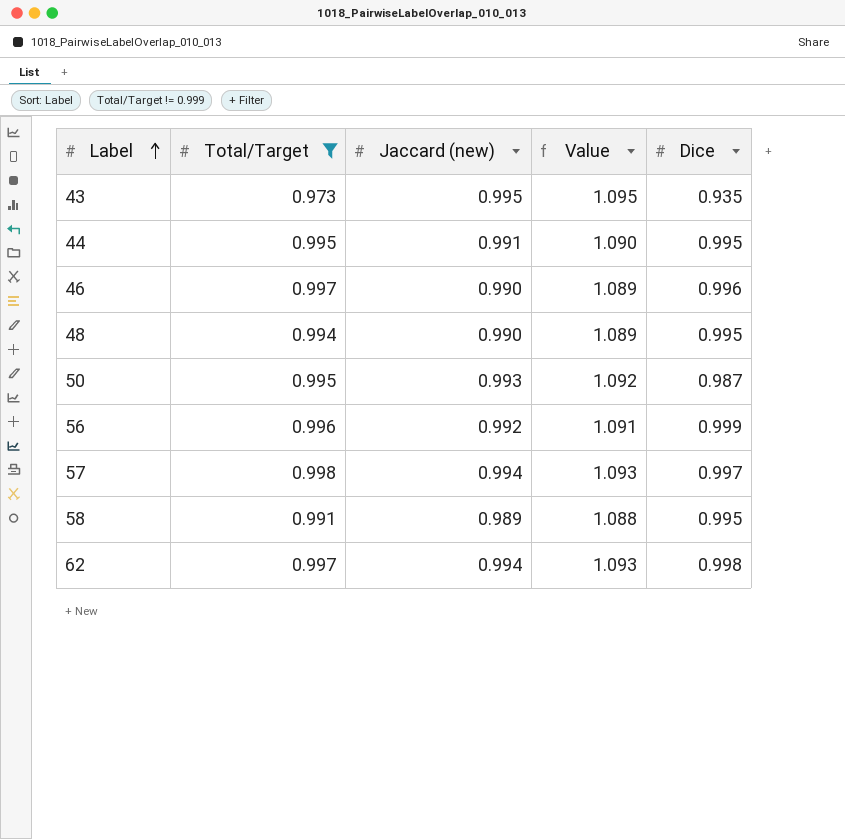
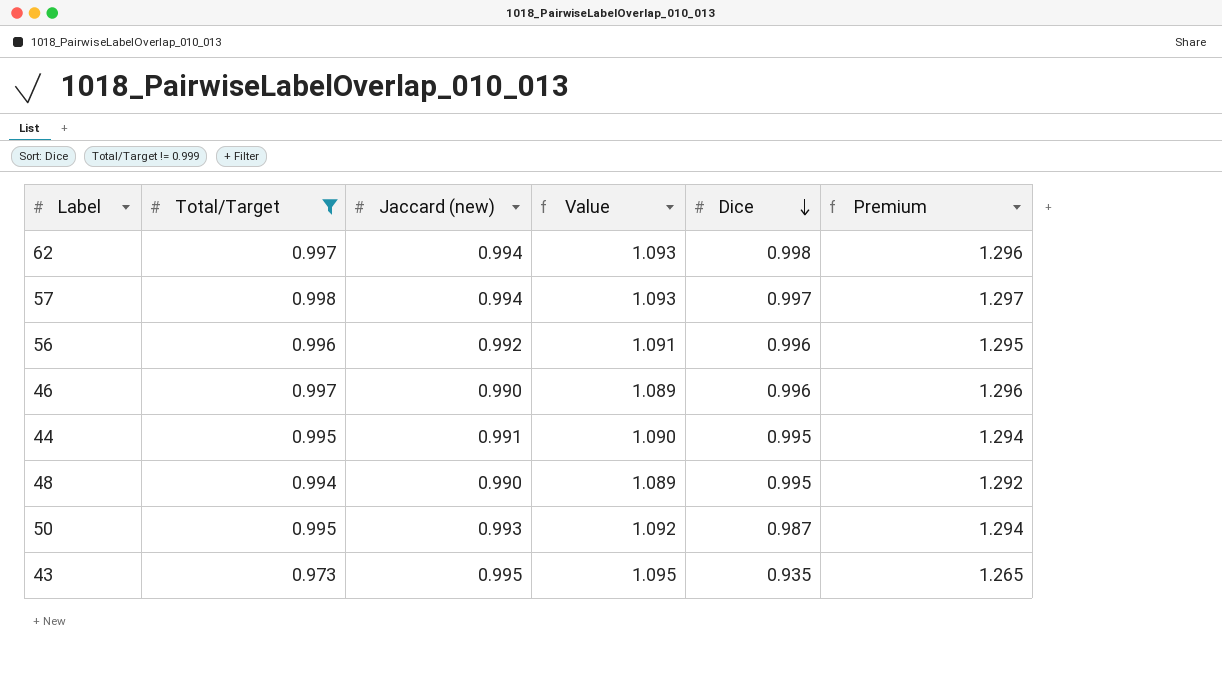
row order: Label ascending -> Dice descending
column Premium | formula: none -> [Total/Target] * 1.3
row 58: 0.991 | 0.989 | 1.088 | 0.995 -> none
56 | Dice: 0.999 -> 0.996

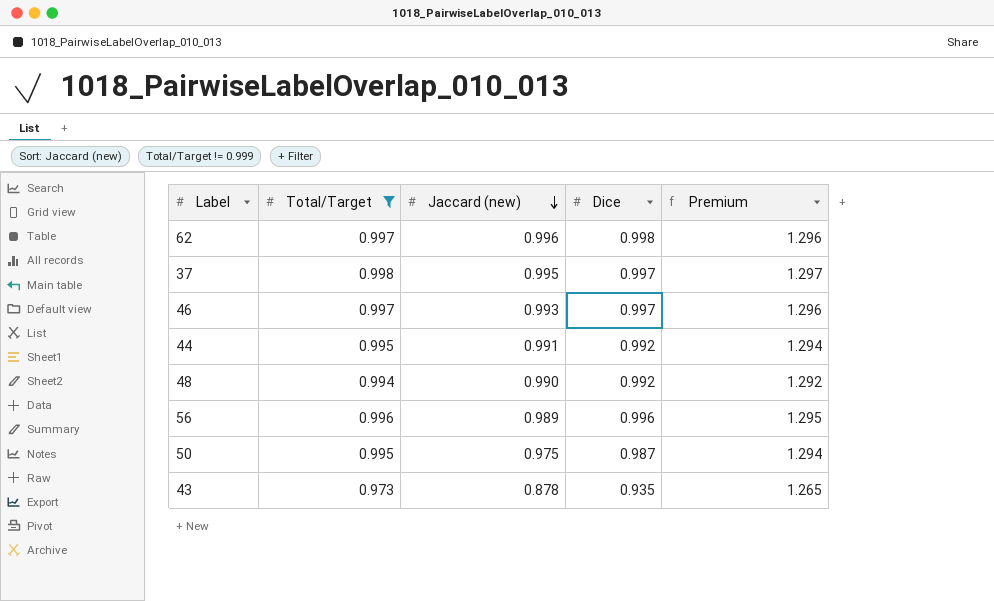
row order: Dice descending -> Jaccard (new) descending
column Value | formula: [Jaccard (new)] * 1.1 -> none
row 57: 0.998 | 0.994 | 1.093 | 0.997 | 1.297 -> none
62 | Jaccard (new): 0.994 -> 0.996
row 37: none -> 0.998 | 0.995 | 0.997 | 1.297
46 | Jaccard (new): 0.990 -> 0.993
46 | Dice: 0.996 -> 0.997
44 | Dice: 0.995 -> 0.992
48 | Dice: 0.995 -> 0.992
56 | Jaccard (new): 0.992 -> 0.989
50 | Jaccard (new): 0.993 -> 0.975
43 | Jaccard (new): 0.995 -> 0.878

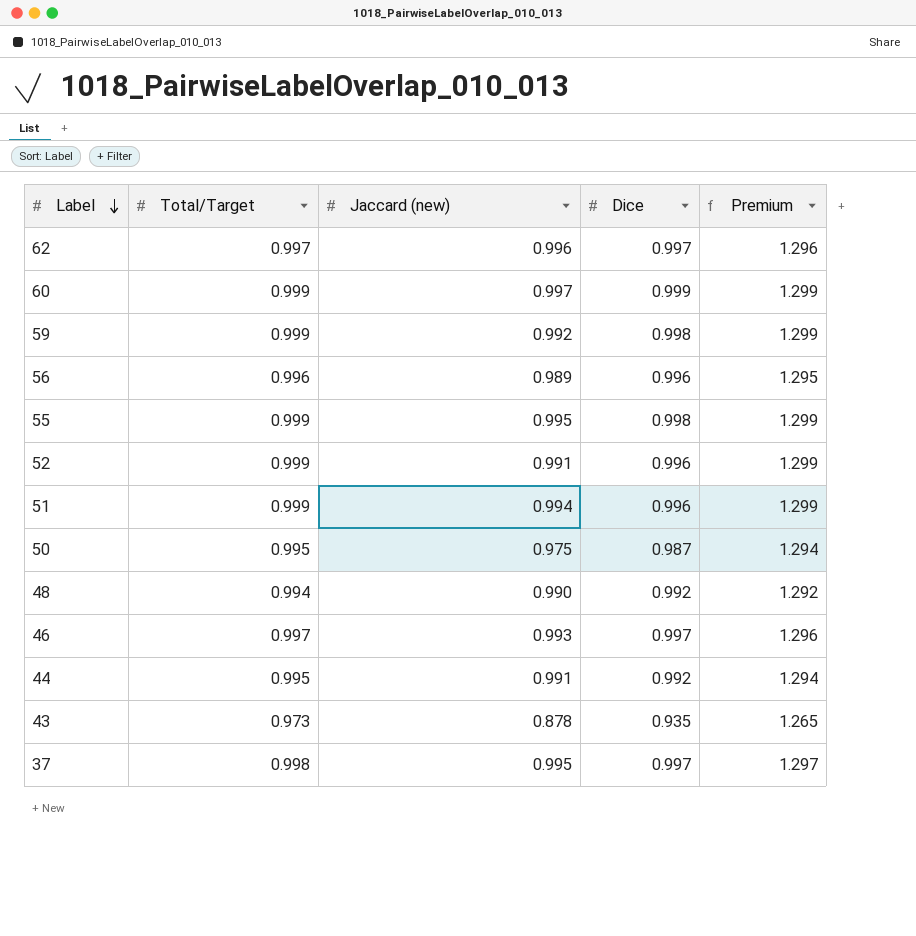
filter: Total/Target != 0.999 -> none
row order: Jaccard (new) descending -> Label descending
62 | Dice: 0.998 -> 0.997

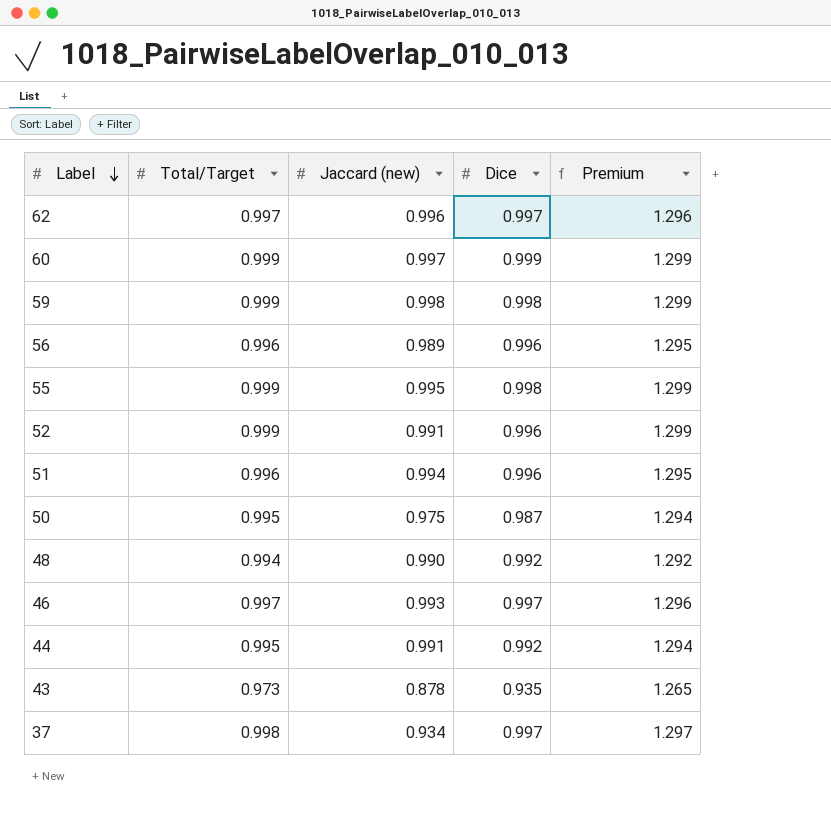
59 | Jaccard (new): 0.992 -> 0.998
51 | Total/Target: 0.999 -> 0.996
51 | Premium: 1.299 -> 1.295
37 | Jaccard (new): 0.995 -> 0.934

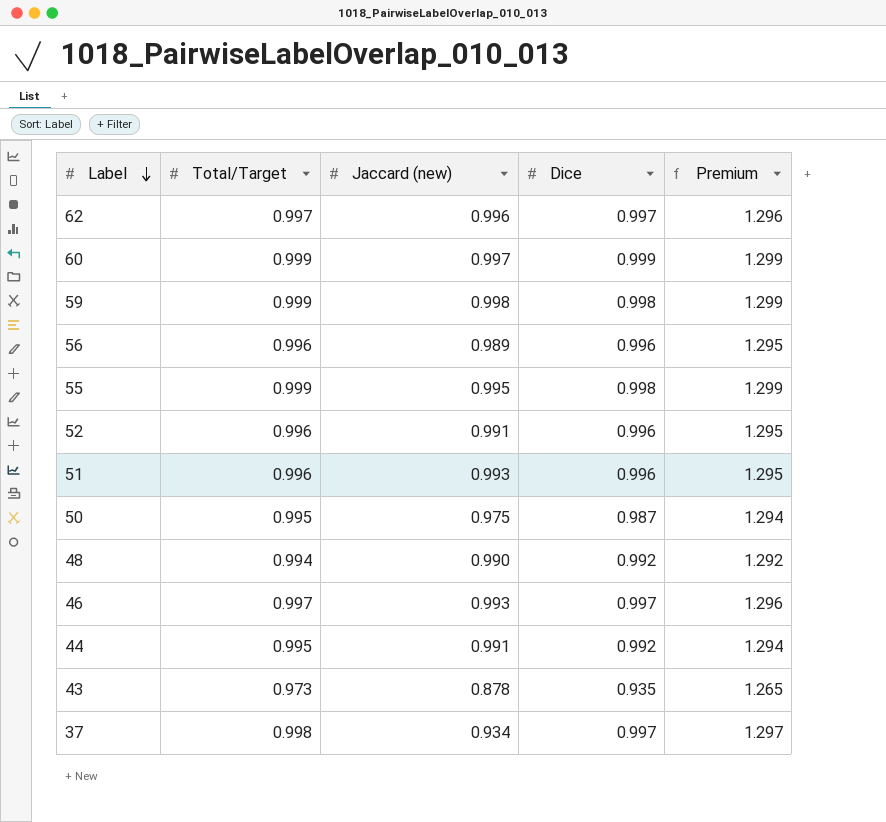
52 | Total/Target: 0.999 -> 0.996
52 | Premium: 1.299 -> 1.295
51 | Jaccard (new): 0.994 -> 0.993

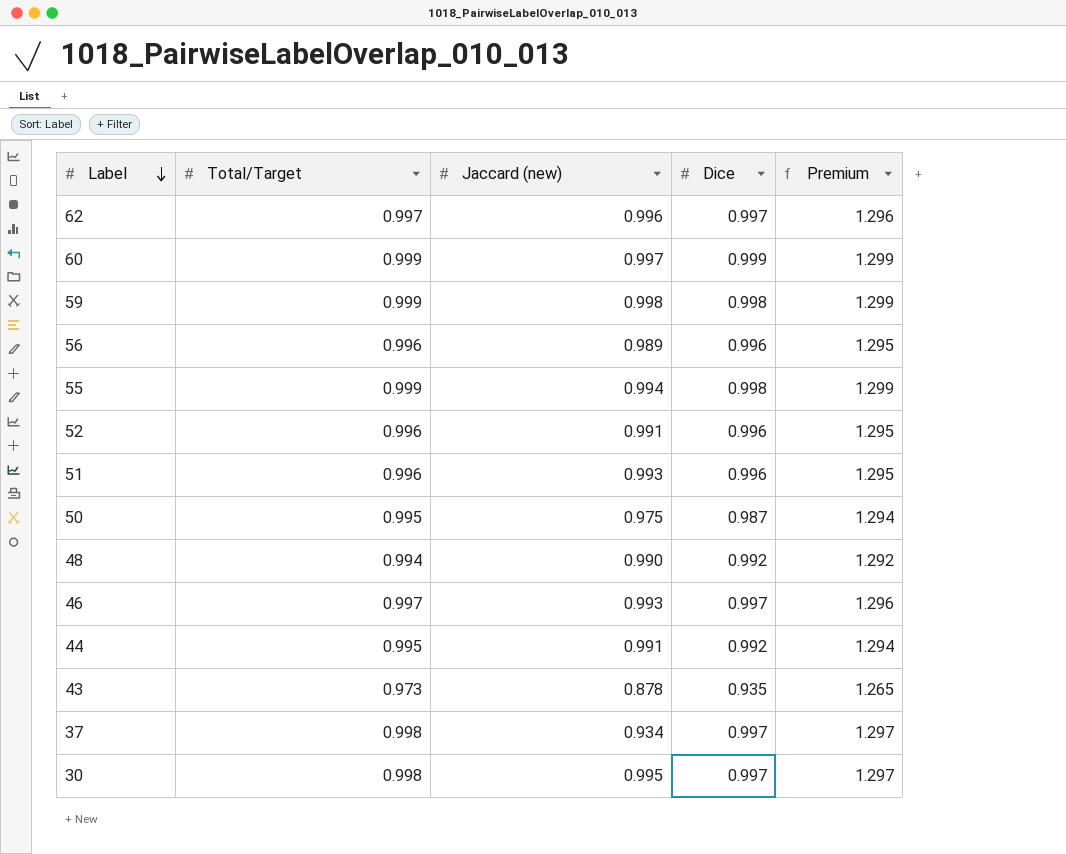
55 | Jaccard (new): 0.995 -> 0.994
row 30: none -> 0.998 | 0.995 | 0.997 | 1.297

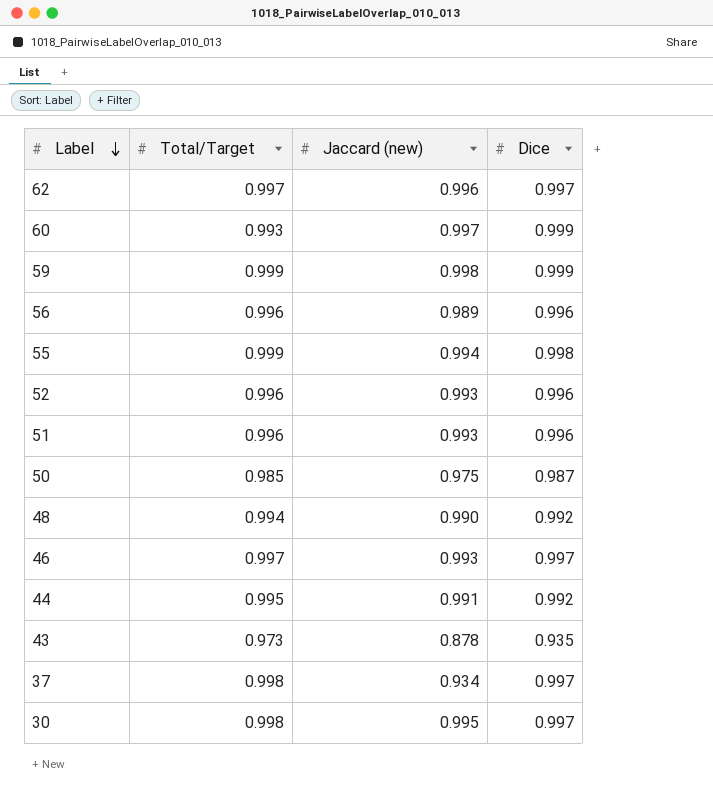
column Premium | formula: [Total/Target] * 1.3 -> none
60 | Total/Target: 0.999 -> 0.993
59 | Dice: 0.998 -> 0.999
52 | Jaccard (new): 0.991 -> 0.993
50 | Total/Target: 0.995 -> 0.985

